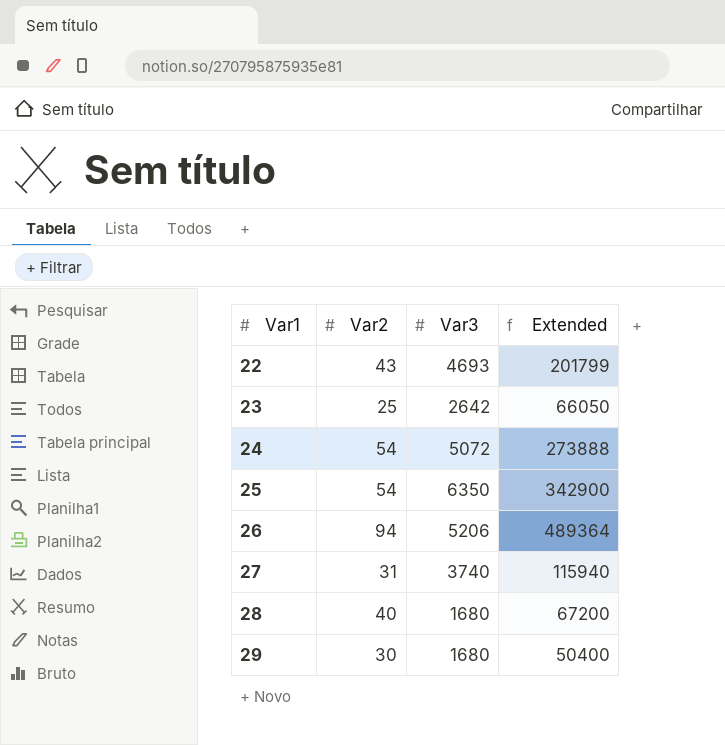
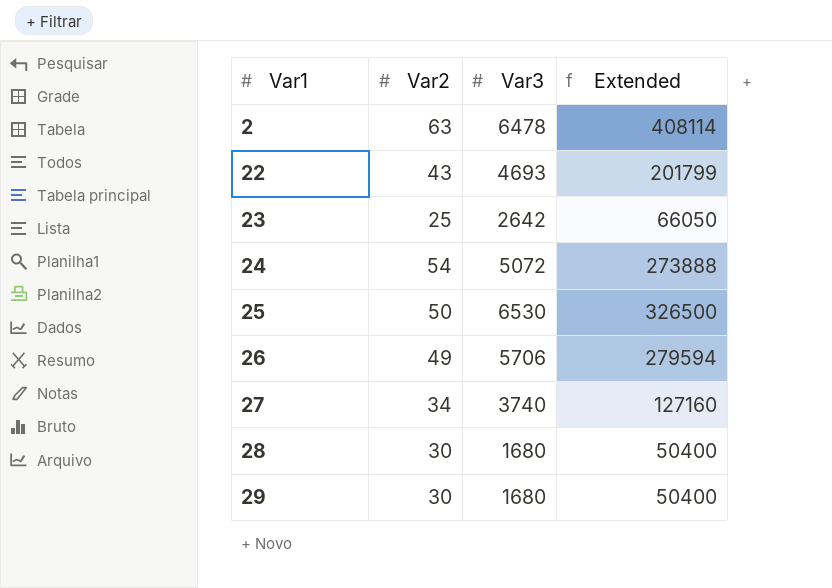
row 2: none -> 63 | 6478 | 408114
25 | Var2: 54 -> 50
25 | Var3: 6350 -> 6530
25 | Extended: 342900 -> 326500
26 | Var2: 94 -> 49
26 | Var3: 5206 -> 5706
26 | Extended: 489364 -> 279594
27 | Var2: 31 -> 34
27 | Extended: 115940 -> 127160
28 | Var2: 40 -> 30
28 | Extended: 67200 -> 50400

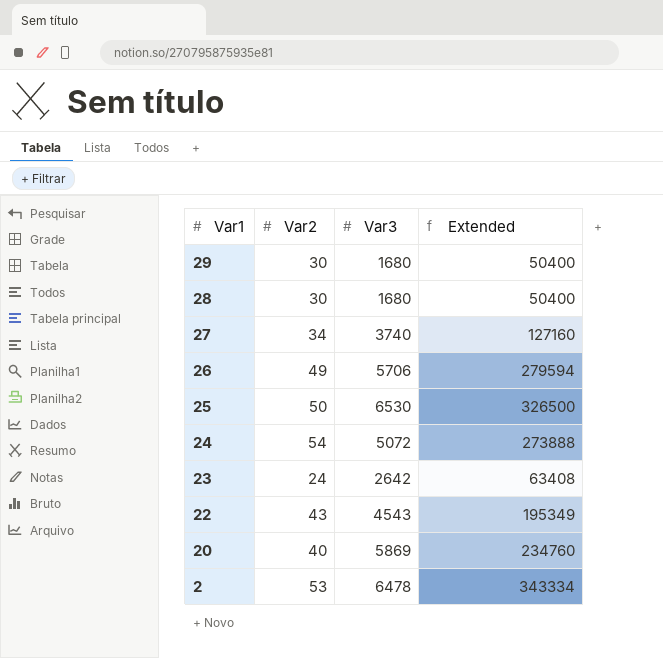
row order: Var1 ascending -> Var1 descending
23 | Var2: 25 -> 24
23 | Extended: 66050 -> 63408
22 | Var3: 4693 -> 4543
22 | Extended: 201799 -> 195349
row 20: none -> 40 | 5869 | 234760
2 | Var2: 63 -> 53
2 | Extended: 408114 -> 343334

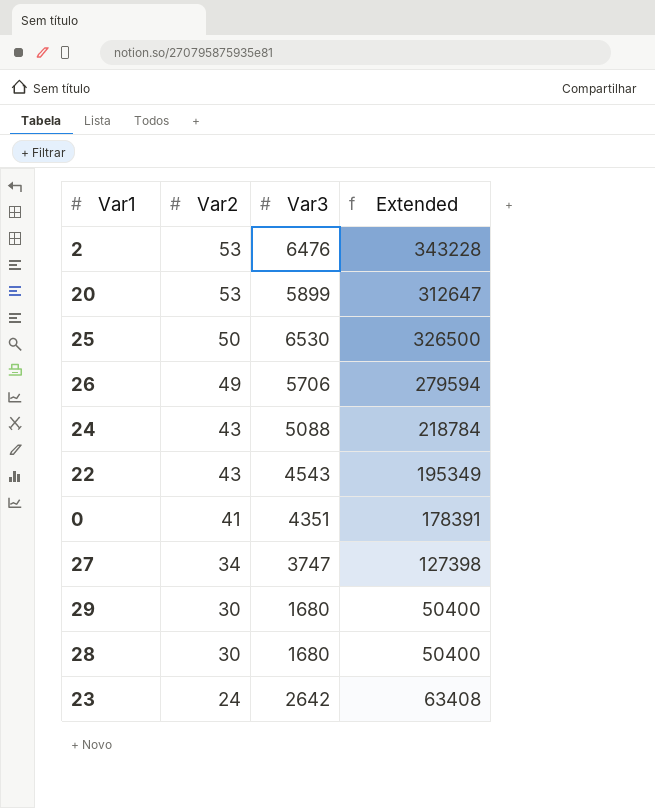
row order: Var1 descending -> Var2 descending
2 | Var3: 6478 -> 6476
2 | Extended: 343334 -> 343228
20 | Var2: 40 -> 53
20 | Var3: 5869 -> 5899
20 | Extended: 234760 -> 312647
24 | Var2: 54 -> 43
24 | Var3: 5072 -> 5088
24 | Extended: 273888 -> 218784
row 0: none -> 41 | 4351 | 178391
27 | Var3: 3740 -> 3747
27 | Extended: 127160 -> 127398

